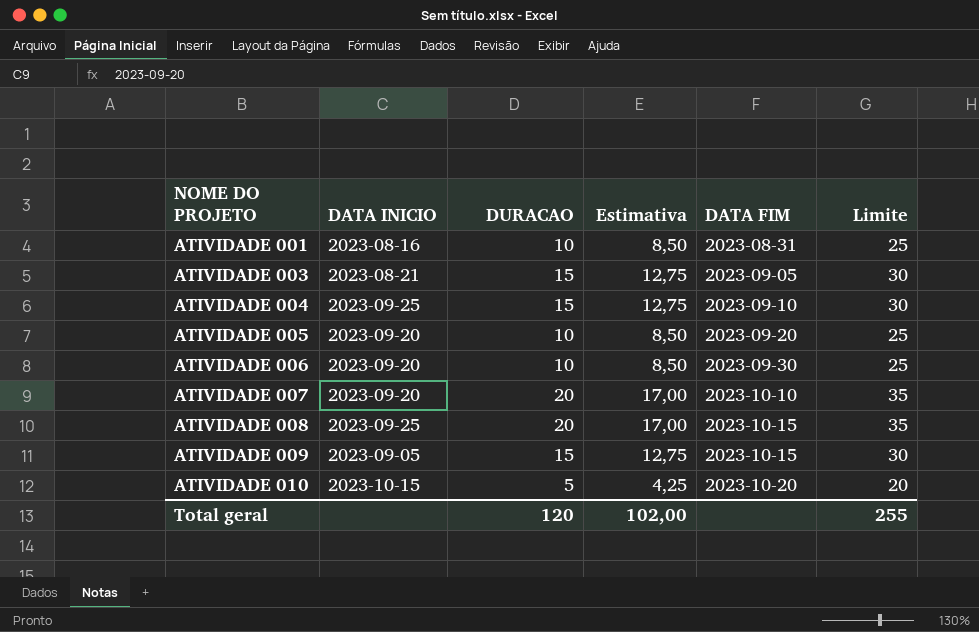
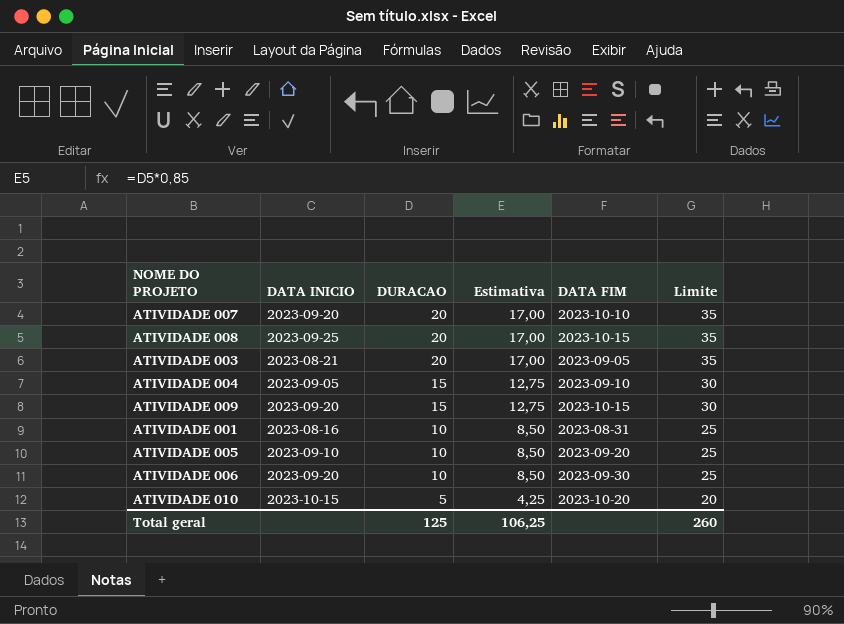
row order: NOME DO PROJETO ascending -> DURACAO descending
ATIVIDADE 003 | DURACAO: 15 -> 20
ATIVIDADE 003 | Estimativa: 12,75 -> 17,00
ATIVIDADE 003 | Limite: 30 -> 35
ATIVIDADE 004 | DATA INICIO: 2023-09-25 -> 2023-09-05
ATIVIDADE 009 | DATA INICIO: 2023-09-05 -> 2023-09-20
ATIVIDADE 005 | DATA INICIO: 2023-09-20 -> 2023-09-10
Total geral | DURACAO: 120 -> 125
Total geral | Estimativa: 102,00 -> 106,25
Total geral | Limite: 255 -> 260

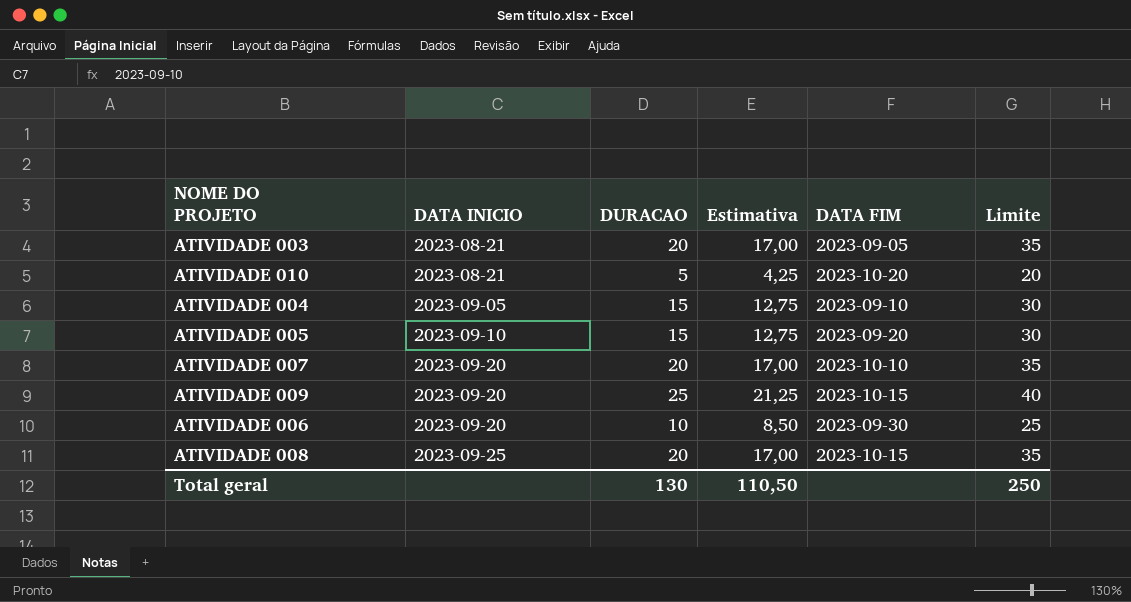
row order: DURACAO descending -> DATA INICIO ascending
row ATIVIDADE 001: 2023-08-16 | 10 | 8,50 | 2023-08-31 | 25 -> none
ATIVIDADE 010 | DATA INICIO: 2023-10-15 -> 2023-08-21
ATIVIDADE 005 | DURACAO: 10 -> 15
ATIVIDADE 005 | Estimativa: 8,50 -> 12,75
ATIVIDADE 005 | Limite: 25 -> 30
ATIVIDADE 009 | DURACAO: 15 -> 25
ATIVIDADE 009 | Estimativa: 12,75 -> 21,25
ATIVIDADE 009 | Limite: 30 -> 40
Total geral | DURACAO: 125 -> 130
Total geral | Estimativa: 106,25 -> 110,50
Total geral | Limite: 260 -> 250

